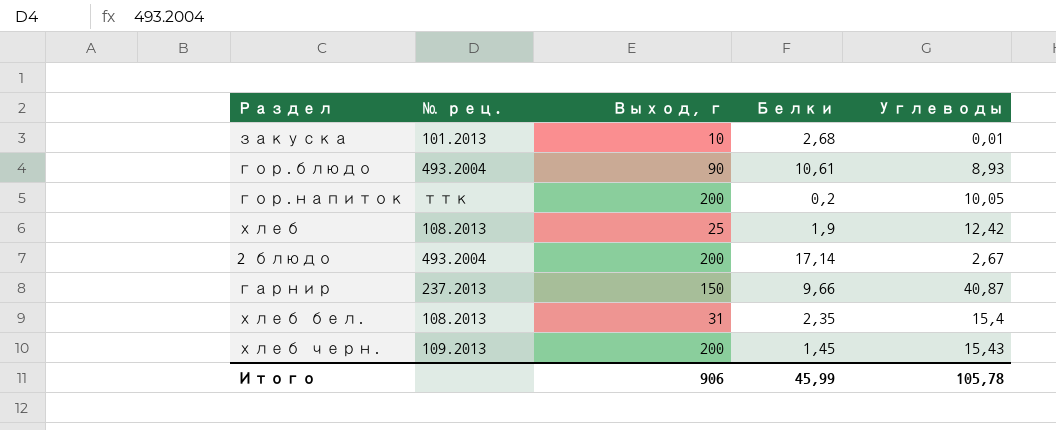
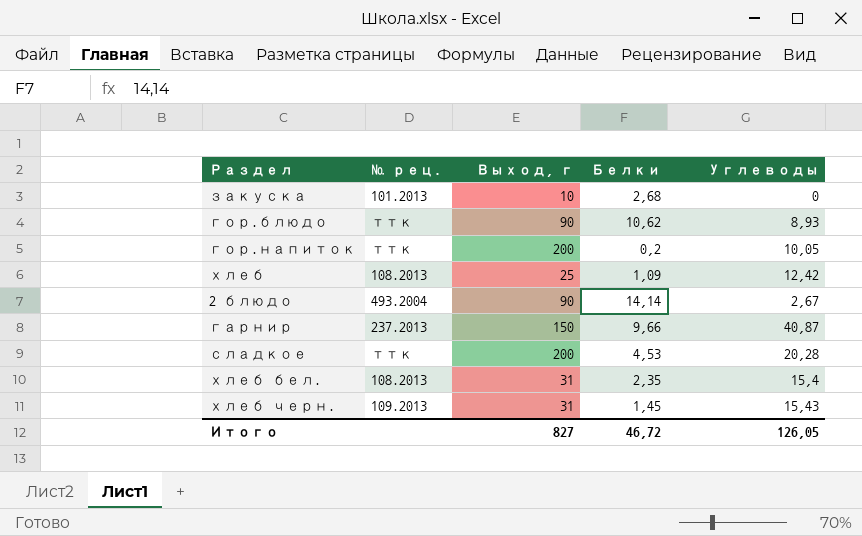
закуска | Углеводы: 0,01 -> 0
гор.блюдо | № рец.: 493.2004 -> ттк
гор.блюдо | Белки: 10,61 -> 10,62
хлеб | Белки: 1,9 -> 1,09
2 блюдо | Выход, г: 200 -> 90
2 блюдо | Белки: 17,14 -> 14,14
row сладкое: none -> ттк | 200 | 4,53 | 20,28
хлеб черн. | Выход, г: 200 -> 31
Итого | Выход, г: 906 -> 827
Итого | Белки: 45,99 -> 46,72
Итого | Углеводы: 105,78 -> 126,05

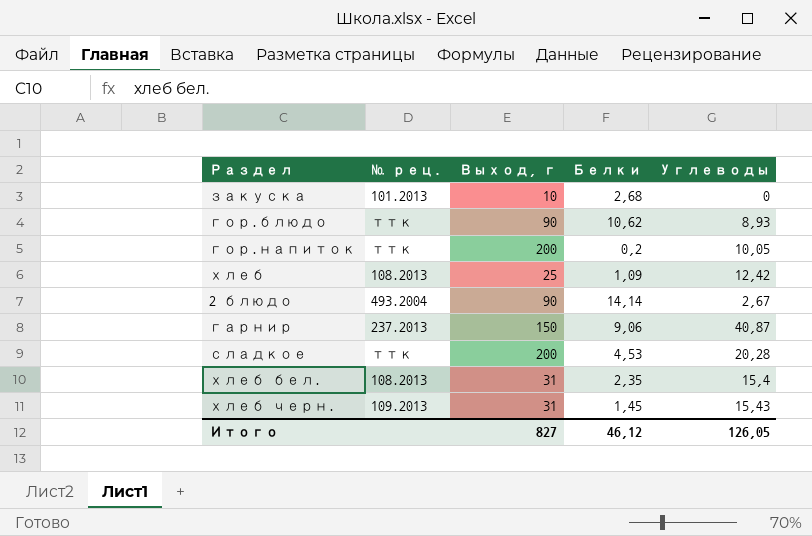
гарнир | Белки: 9,66 -> 9,06
Итого | Белки: 46,72 -> 46,12

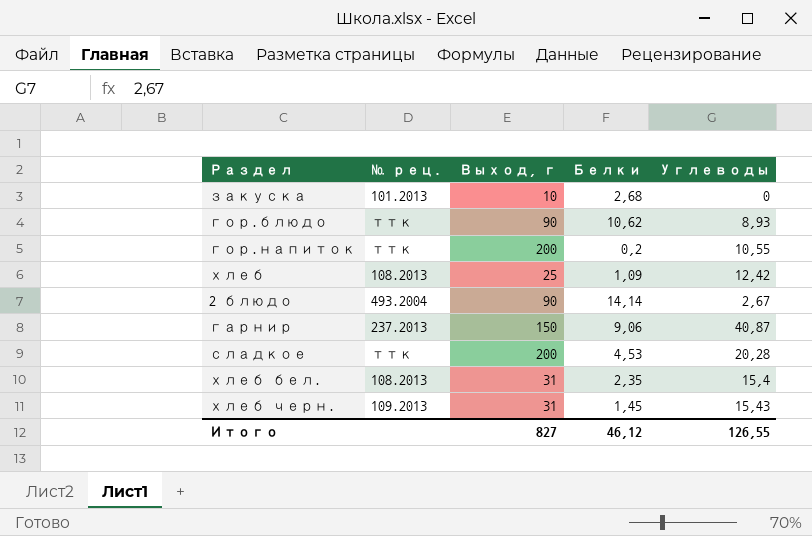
гор.напиток | Углеводы: 10,05 -> 10,55
Итого | Углеводы: 126,05 -> 126,55

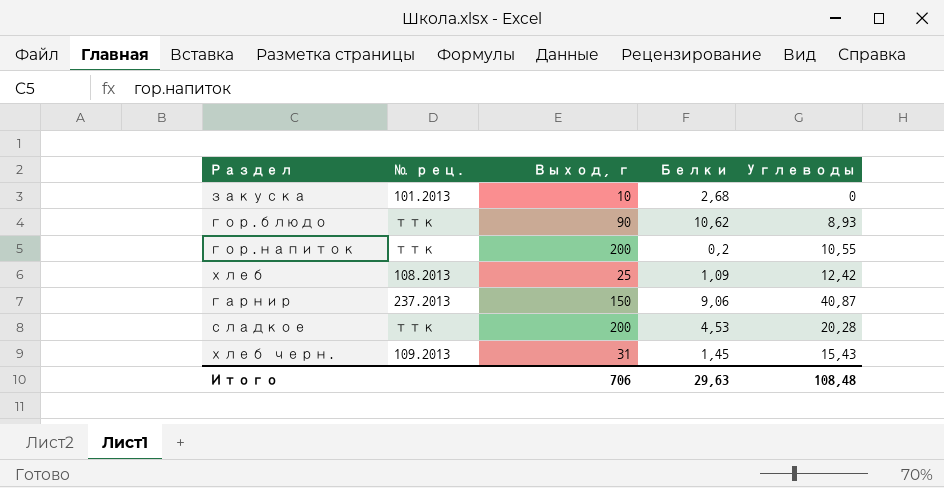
row 2 блюдо: 493.2004 | 90 | 14,14 | 2,67 -> none
row хлеб бел.: 108.2013 | 31 | 2,35 | 15,4 -> none
Итого | Выход, г: 827 -> 706
Итого | Белки: 46,12 -> 29,63
Итого | Углеводы: 126,55 -> 108,48

